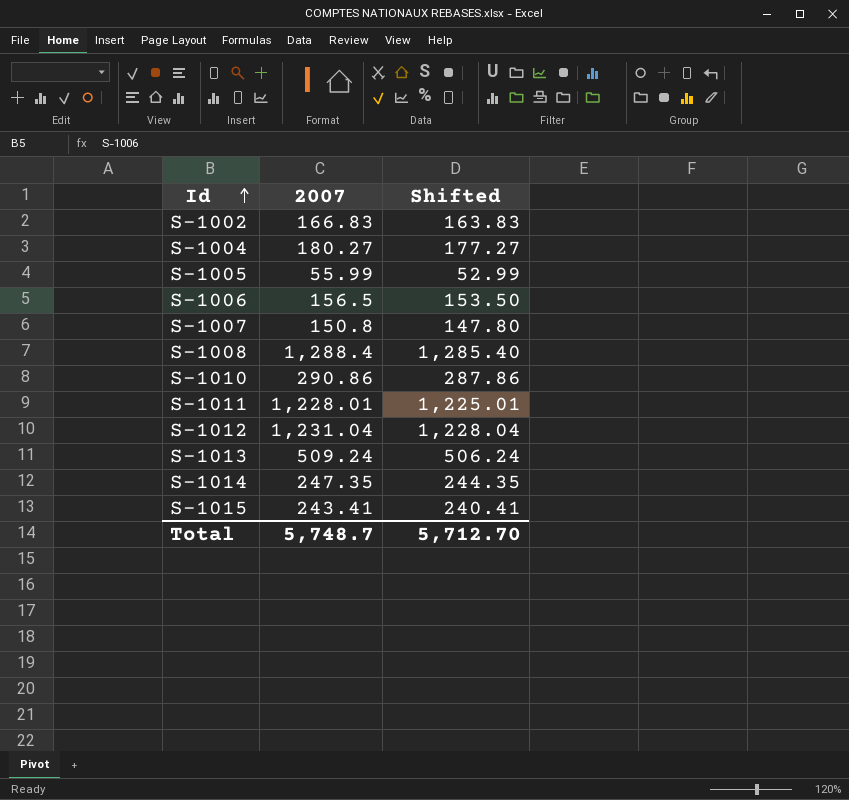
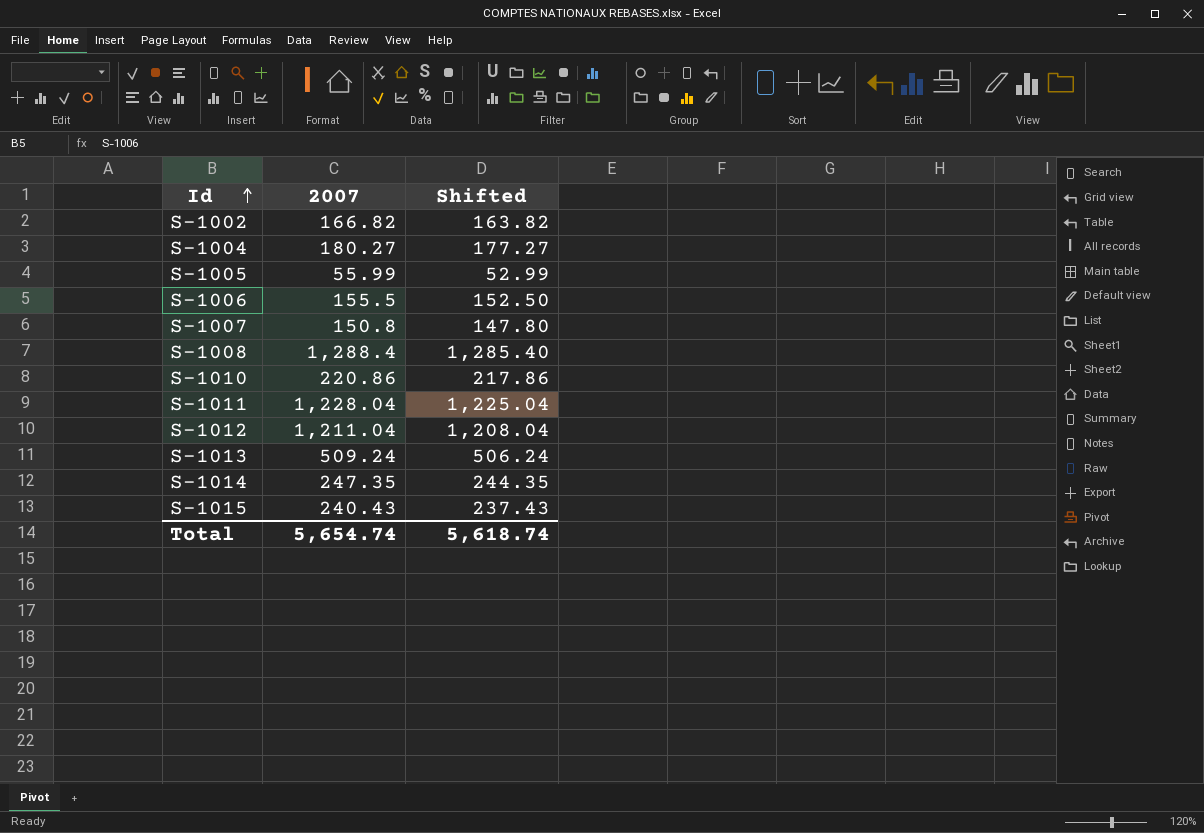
S-1002 | 2007: 166.83 -> 166.82
S-1002 | Shifted: 163.83 -> 163.82
S-1006 | 2007: 156.5 -> 155.5
S-1006 | Shifted: 153.50 -> 152.50
S-1010 | 2007: 290.86 -> 220.86
S-1010 | Shifted: 287.86 -> 217.86
S-1011 | 2007: 1,228.01 -> 1,228.04
S-1011 | Shifted: 1,225.01 -> 1,225.04
S-1012 | 2007: 1,231.04 -> 1,211.04
S-1012 | Shifted: 1,228.04 -> 1,208.04
S-1015 | 2007: 243.41 -> 240.43
S-1015 | Shifted: 240.41 -> 237.43
Total | 2007: 5,748.7 -> 5,654.74
Total | Shifted: 5,712.70 -> 5,618.74

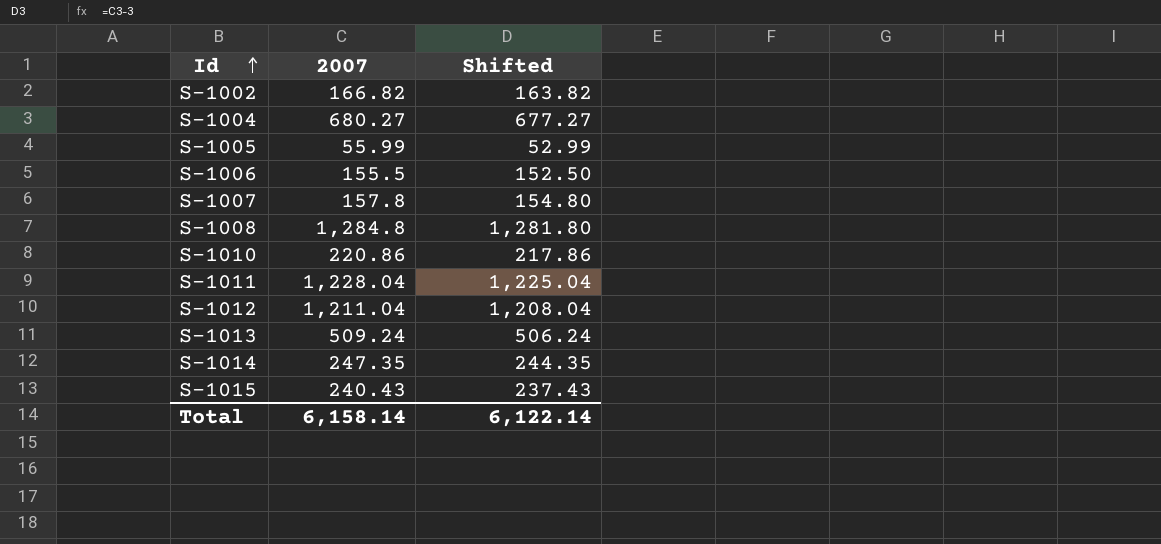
S-1004 | 2007: 180.27 -> 680.27
S-1004 | Shifted: 177.27 -> 677.27
S-1007 | 2007: 150.8 -> 157.8
S-1007 | Shifted: 147.80 -> 154.80
S-1008 | 2007: 1,288.4 -> 1,284.8
S-1008 | Shifted: 1,285.40 -> 1,281.80
Total | 2007: 5,654.74 -> 6,158.14
Total | Shifted: 5,618.74 -> 6,122.14

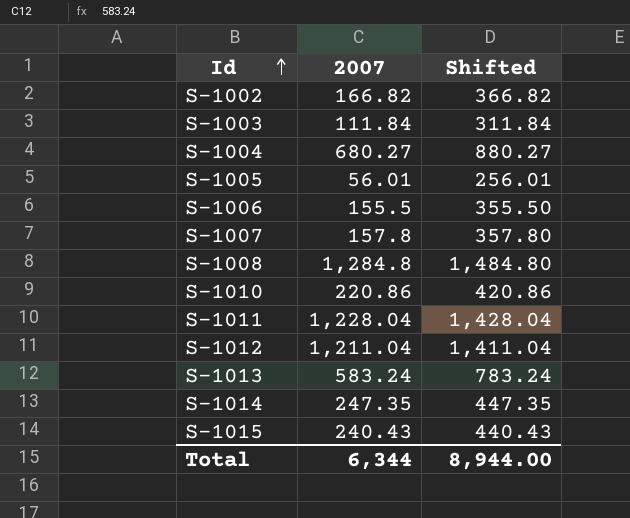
column Shifted | formula: [2007] - 3 -> [2007] + 200
row S-1003: none -> 111.84 | 311.84
S-1005 | 2007: 55.99 -> 56.01
S-1013 | 2007: 509.24 -> 583.24
Total | 2007: 6,158.14 -> 6,344
Total | Shifted: 6,122.14 -> 8,944.00

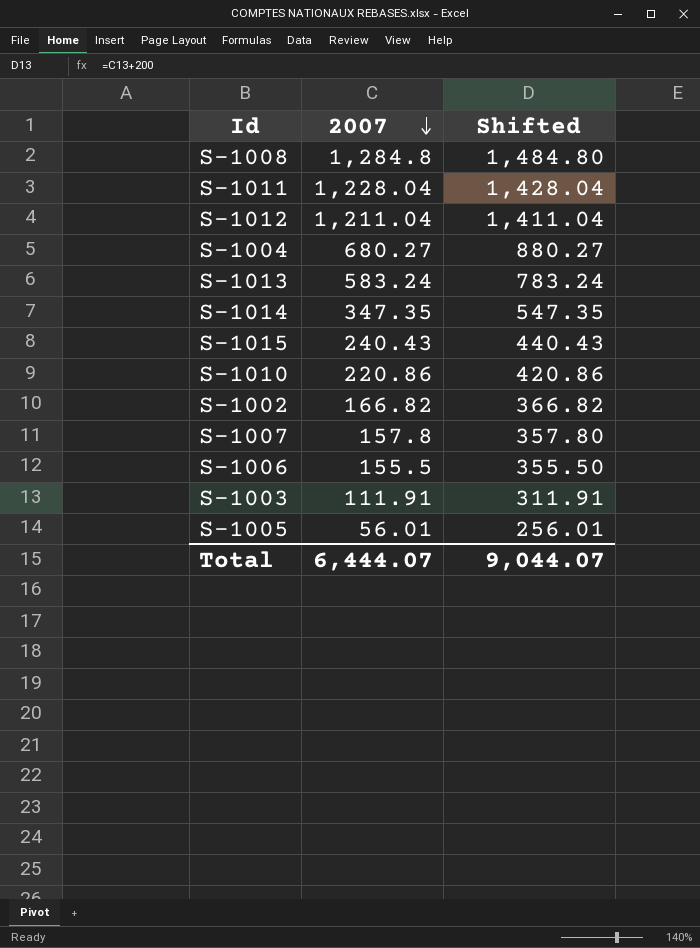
row order: Id ascending -> 2007 descending
S-1014 | 2007: 247.35 -> 347.35
S-1014 | Shifted: 447.35 -> 547.35
S-1003 | 2007: 111.84 -> 111.91
S-1003 | Shifted: 311.84 -> 311.91
Total | 2007: 6,344 -> 6,444.07
Total | Shifted: 8,944.00 -> 9,044.07

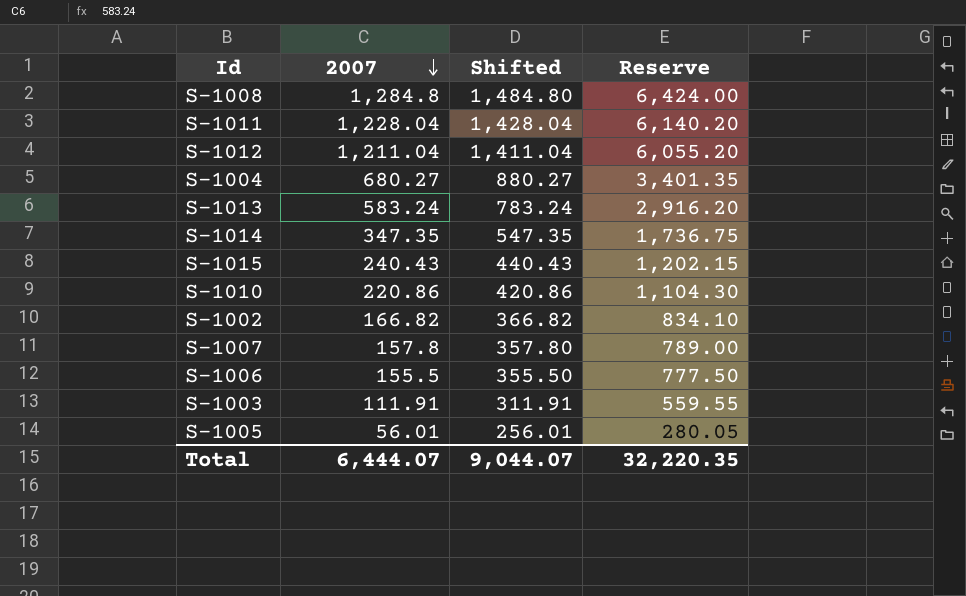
column Reserve | formula: none -> [2007] * 5

